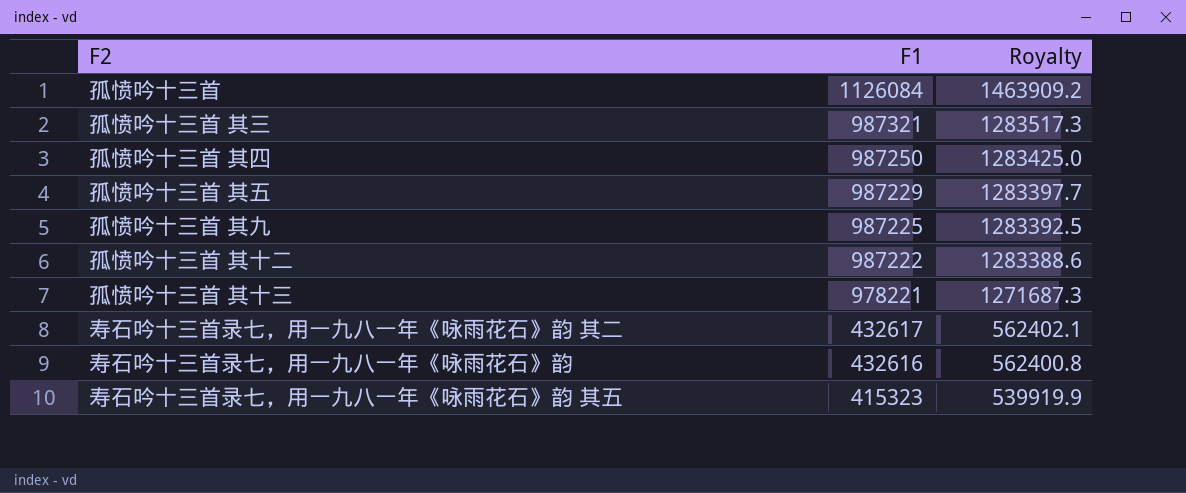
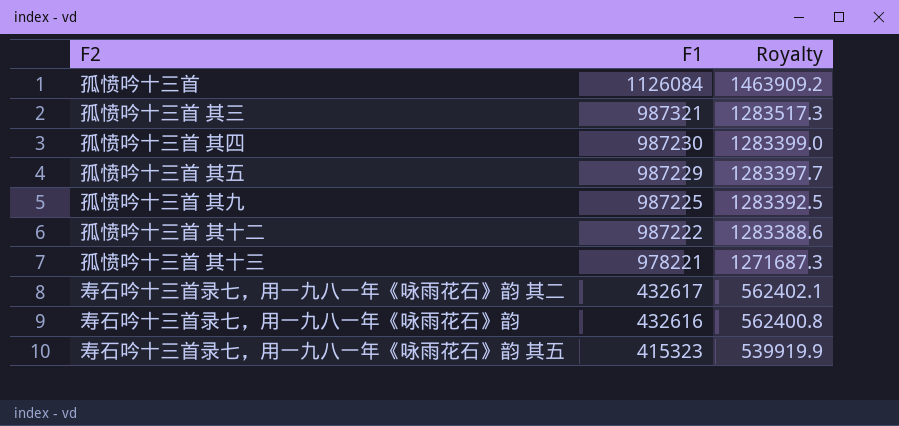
孤愤吟十三首 其四 | F1: 987250 -> 987230
孤愤吟十三首 其四 | Royalty: 1283425.0 -> 1283399.0

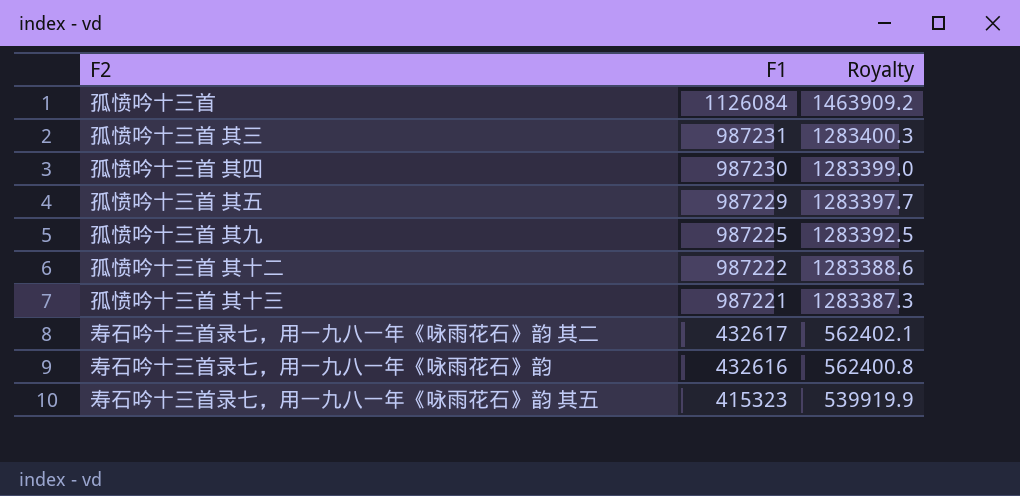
孤愤吟十三首 其三 | F1: 987321 -> 987231
孤愤吟十三首 其三 | Royalty: 1283517.3 -> 1283400.3
孤愤吟十三首 其十三 | F1: 978221 -> 987221
孤愤吟十三首 其十三 | Royalty: 1271687.3 -> 1283387.3

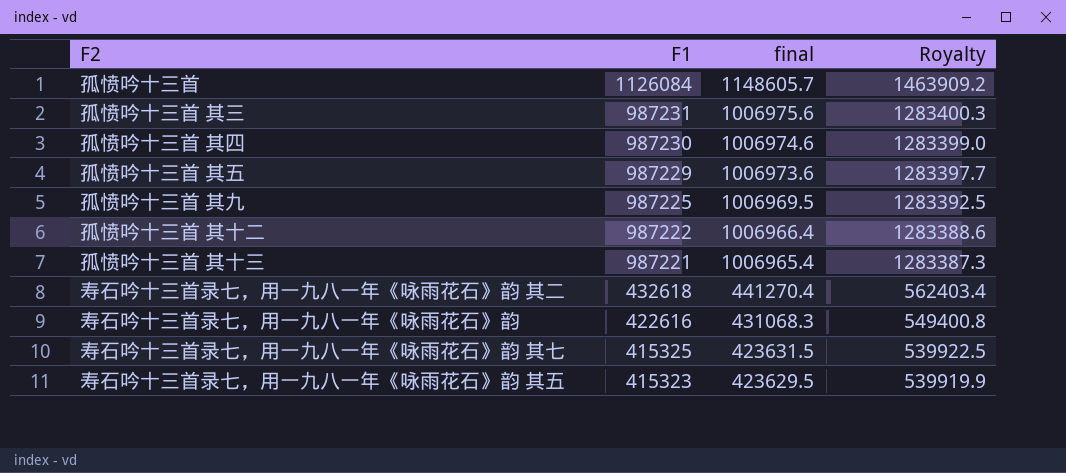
column final | formula: none -> [F1] * 1.02
寿石吟十三首录七，用一九八一年《咏雨花石》韵 其二 | F1: 432617 -> 432618
寿石吟十三首录七，用一九八一年《咏雨花石》韵 其二 | Royalty: 562402.1 -> 562403.4
寿石吟十三首录七，用一九八一年《咏雨花石》韵 | F1: 432616 -> 422616
寿石吟十三首录七，用一九八一年《咏雨花石》韵 | Royalty: 562400.8 -> 549400.8
row 寿石吟十三首录七，用一九八一年《咏雨花石》韵 其七: none -> 415325 | 423631.5 | 539922.5

